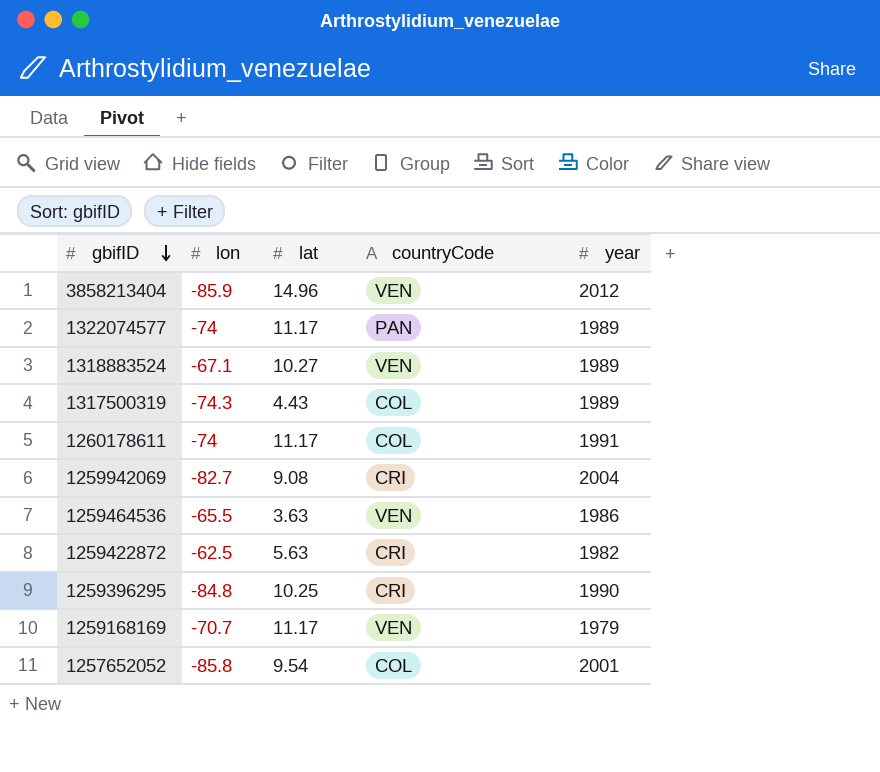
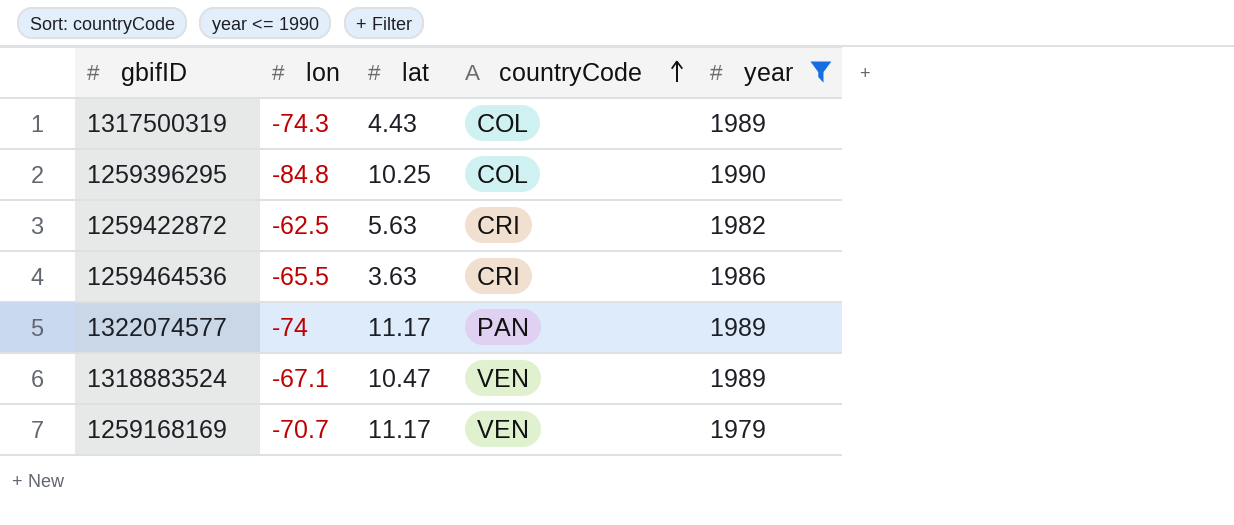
filter: none -> year <= 1990
row order: gbifID descending -> countryCode ascending
1259396295 | countryCode: CRI -> COL
1259464536 | countryCode: VEN -> CRI
1318883524 | lat: 10.27 -> 10.47

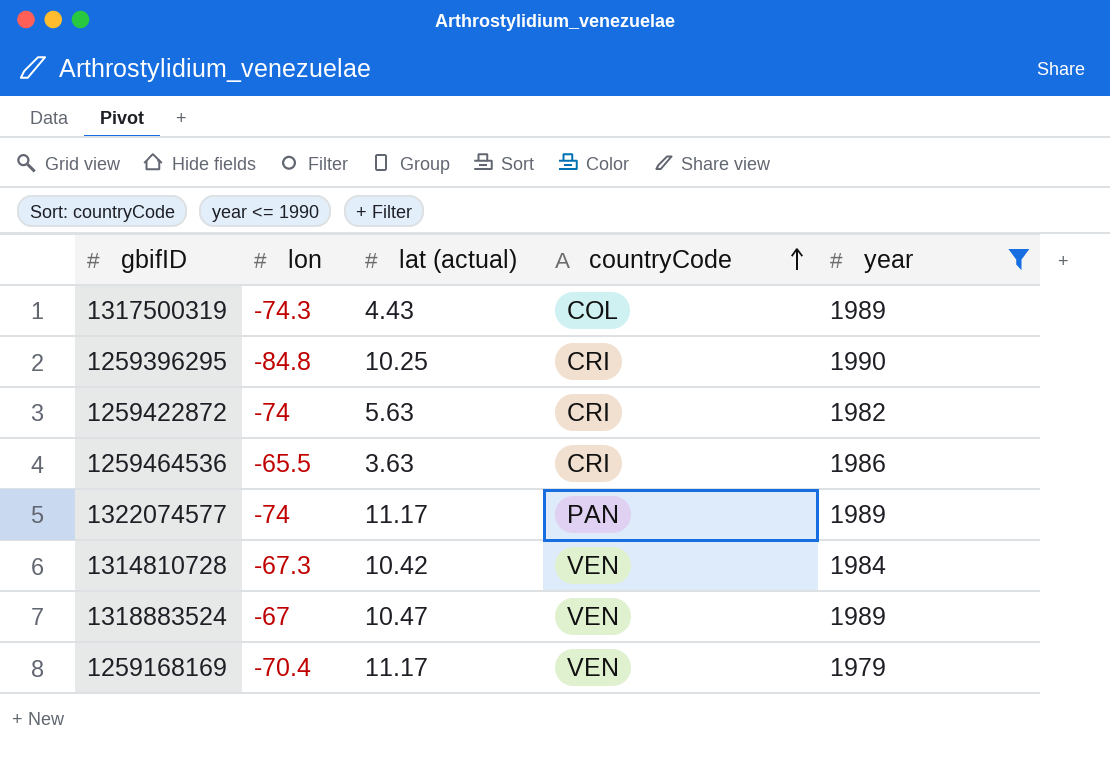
column name: lat -> lat (actual)
1259396295 | countryCode: COL -> CRI
1259422872 | lon: -62.5 -> -74
row 1314810728: none -> -67.3 | 10.42 | VEN | 1984
1318883524 | lon: -67.1 -> -67
1259168169 | lon: -70.7 -> -70.4

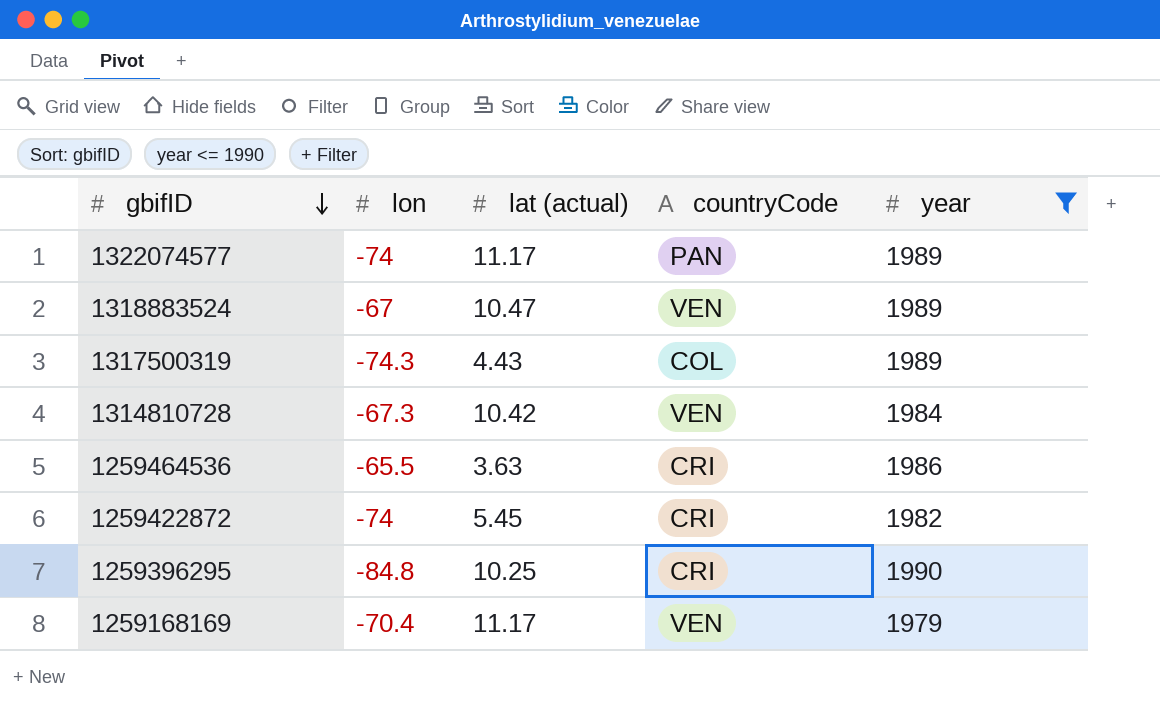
row order: countryCode ascending -> gbifID descending
1259422872 | lat (actual): 5.63 -> 5.45

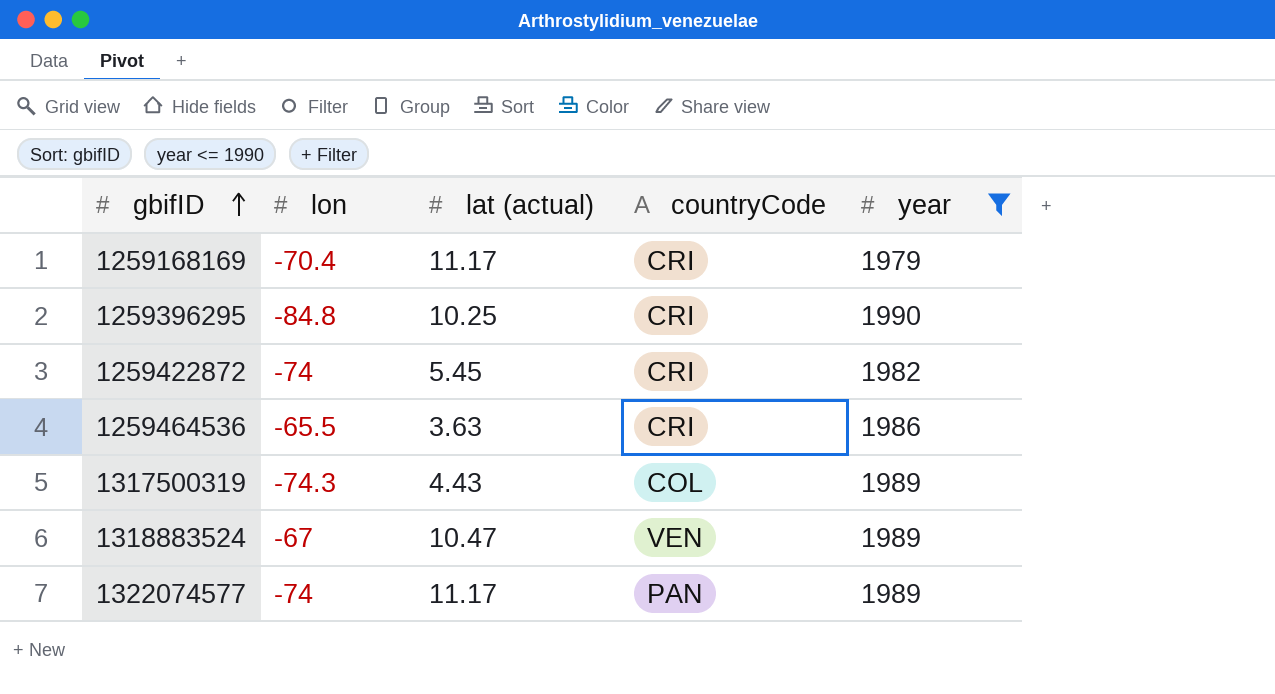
row order: gbifID descending -> gbifID ascending
row 1314810728: -67.3 | 10.42 | VEN | 1984 -> none
1259168169 | countryCode: VEN -> CRI

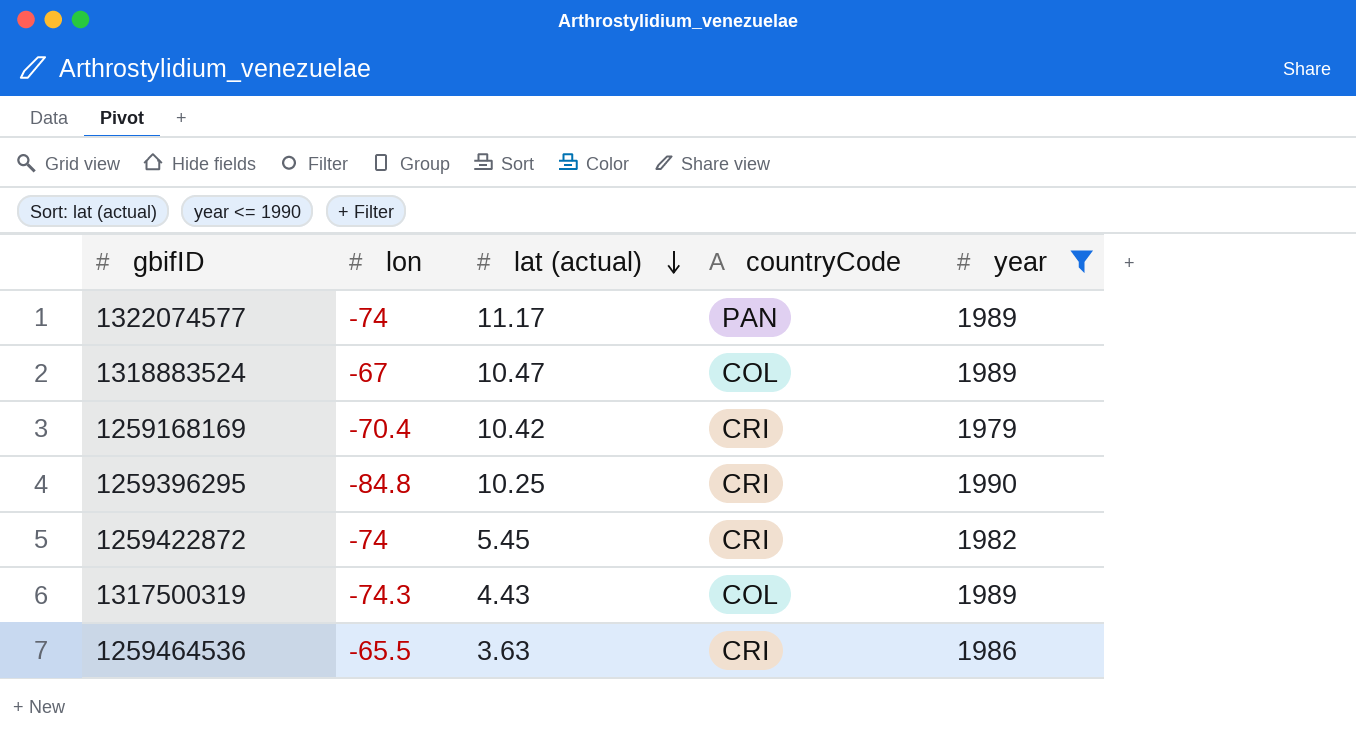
row order: gbifID ascending -> lat (actual) descending
1318883524 | countryCode: VEN -> COL
1259168169 | lat (actual): 11.17 -> 10.42

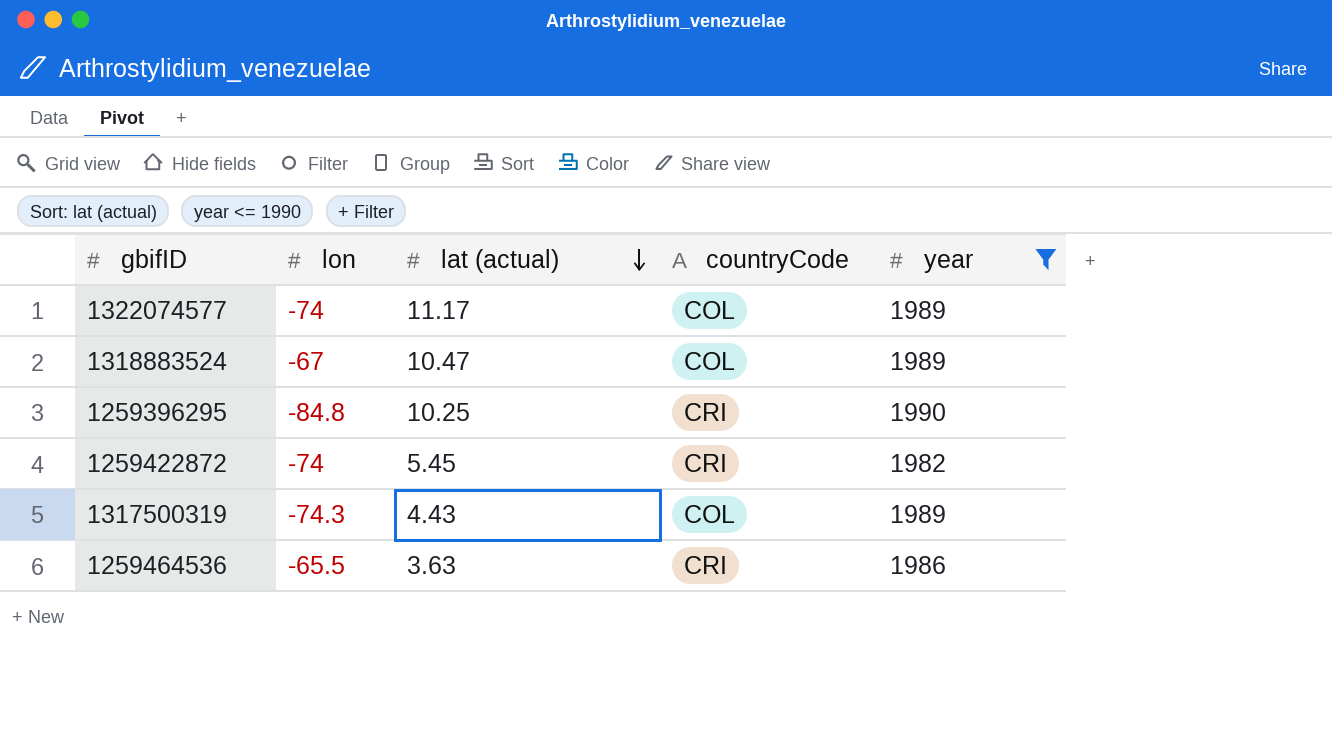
row 1259168169: -70.4 | 10.42 | CRI | 1979 -> none
1322074577 | countryCode: PAN -> COL

